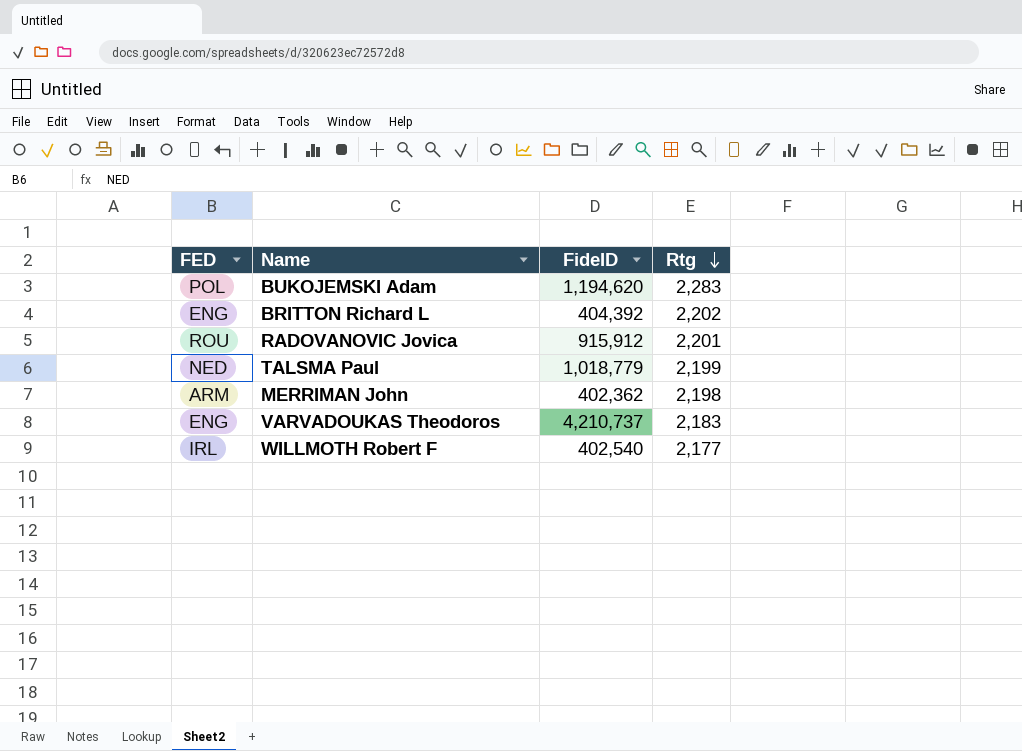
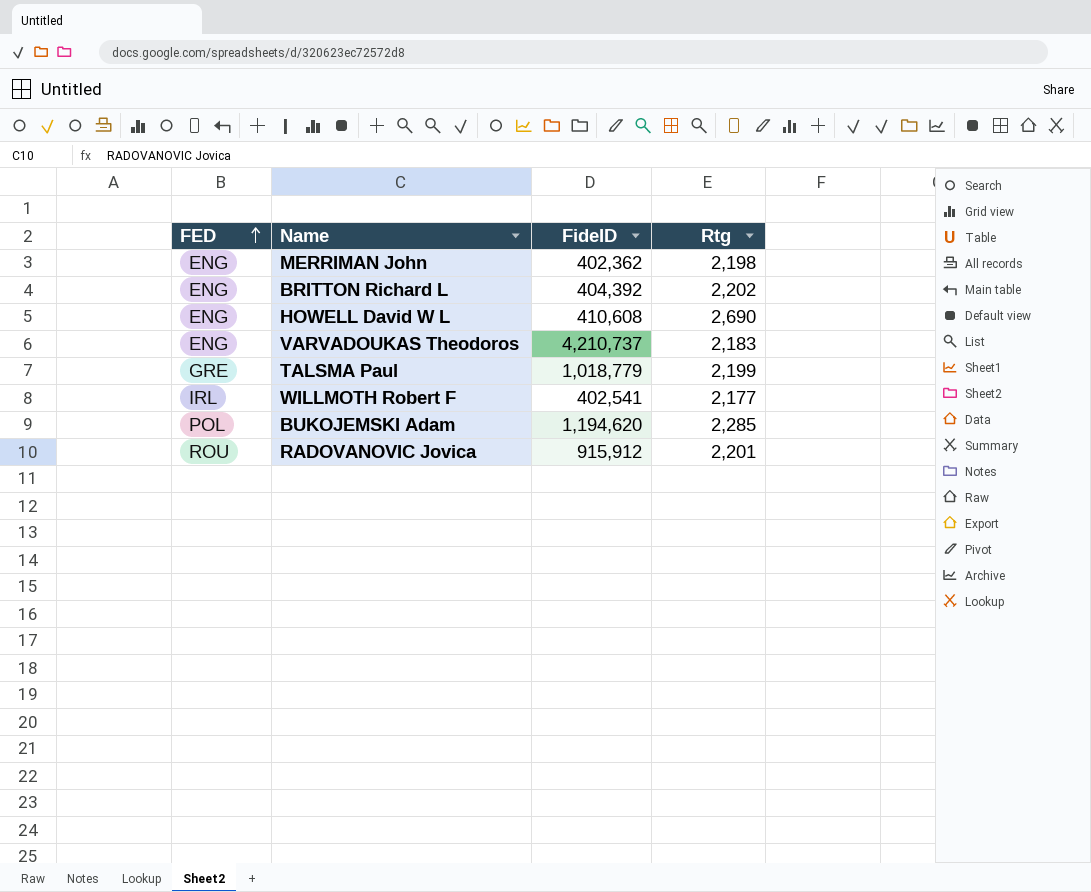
row order: Rtg descending -> FED ascending
MERRIMAN John | FED: ARM -> ENG
row HOWELL David W L: none -> ENG | 410,608 | 2,690
TALSMA Paul | FED: NED -> GRE
WILLMOTH Robert F | FideID: 402,540 -> 402,541
BUKOJEMSKI Adam | Rtg: 2,283 -> 2,285

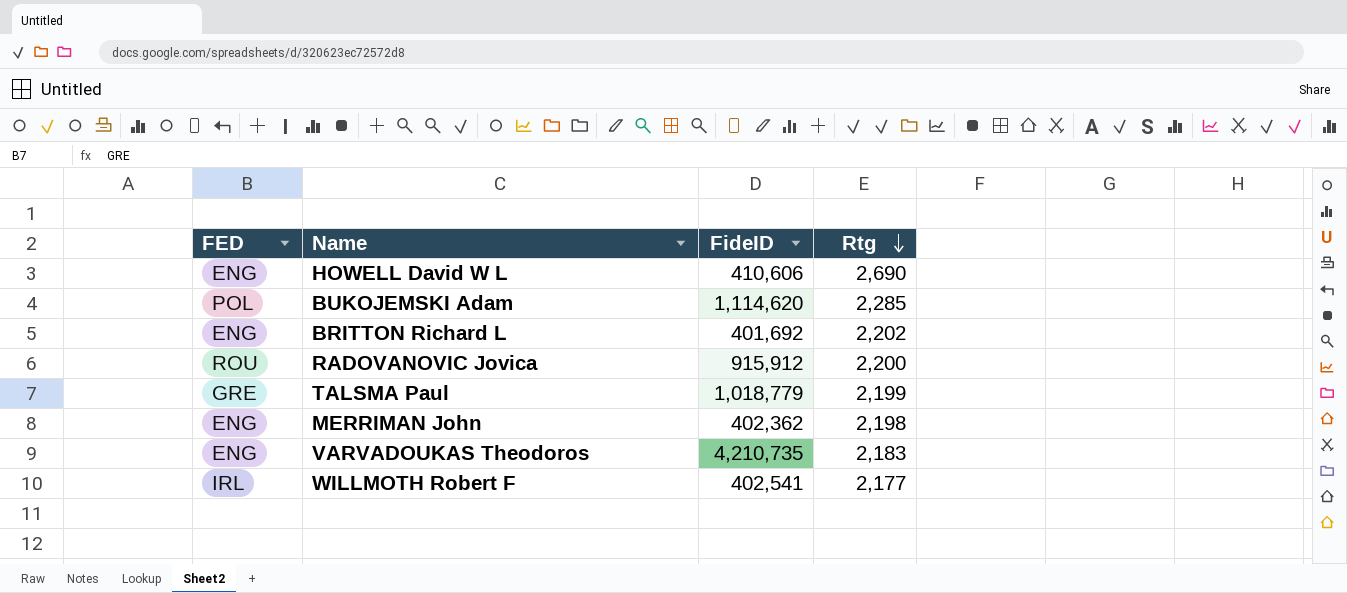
row order: FED ascending -> Rtg descending
HOWELL David W L | FideID: 410,608 -> 410,606
BUKOJEMSKI Adam | FideID: 1,194,620 -> 1,114,620
BRITTON Richard L | FideID: 404,392 -> 401,692
RADOVANOVIC Jovica | Rtg: 2,201 -> 2,200
VARVADOUKAS Theodoros | FideID: 4,210,737 -> 4,210,735

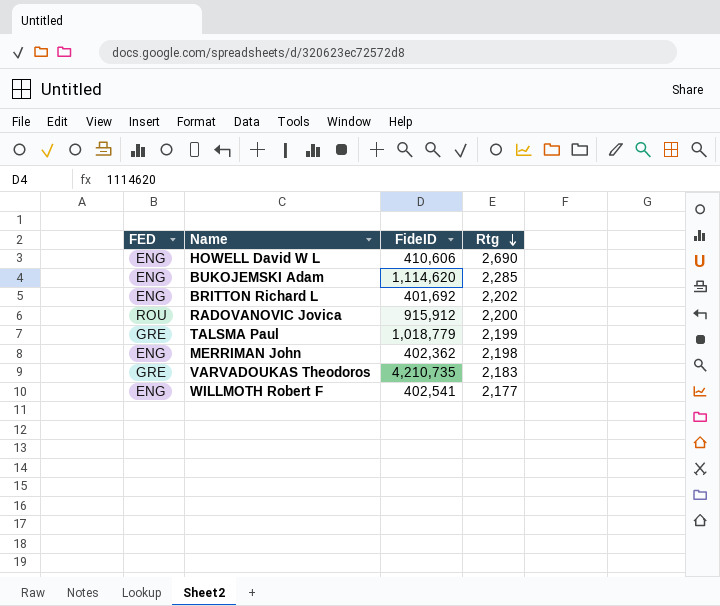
BUKOJEMSKI Adam | FED: POL -> ENG
VARVADOUKAS Theodoros | FED: ENG -> GRE
WILLMOTH Robert F | FED: IRL -> ENG

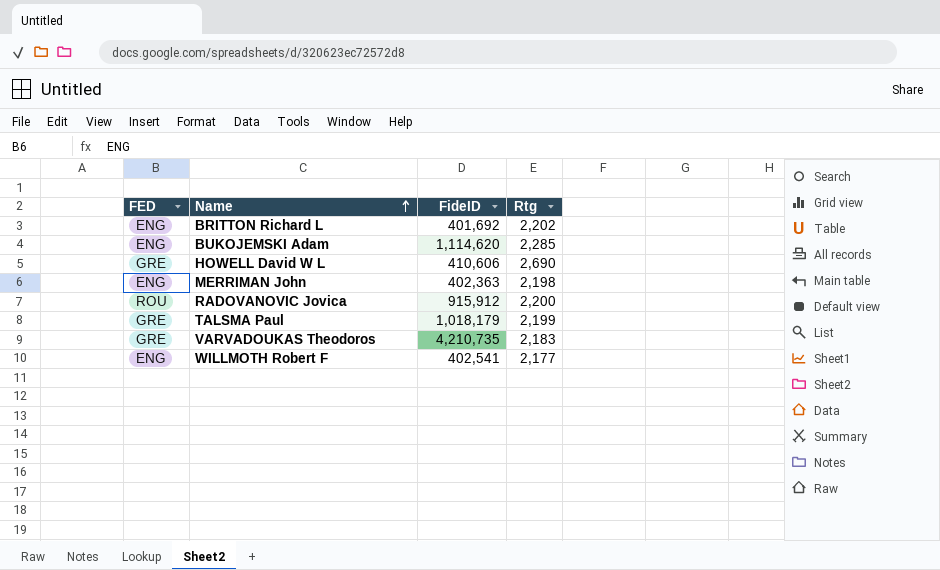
row order: Rtg descending -> Name ascending
HOWELL David W L | FED: ENG -> GRE
MERRIMAN John | FideID: 402,362 -> 402,363
TALSMA Paul | FideID: 1,018,779 -> 1,018,179

